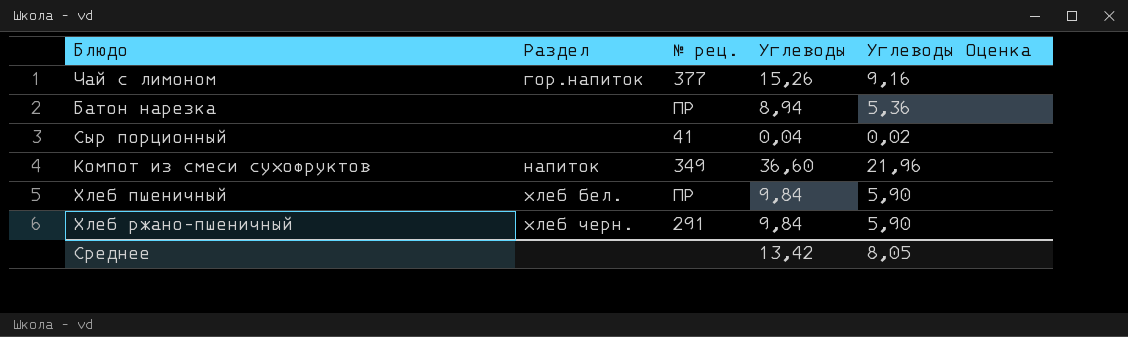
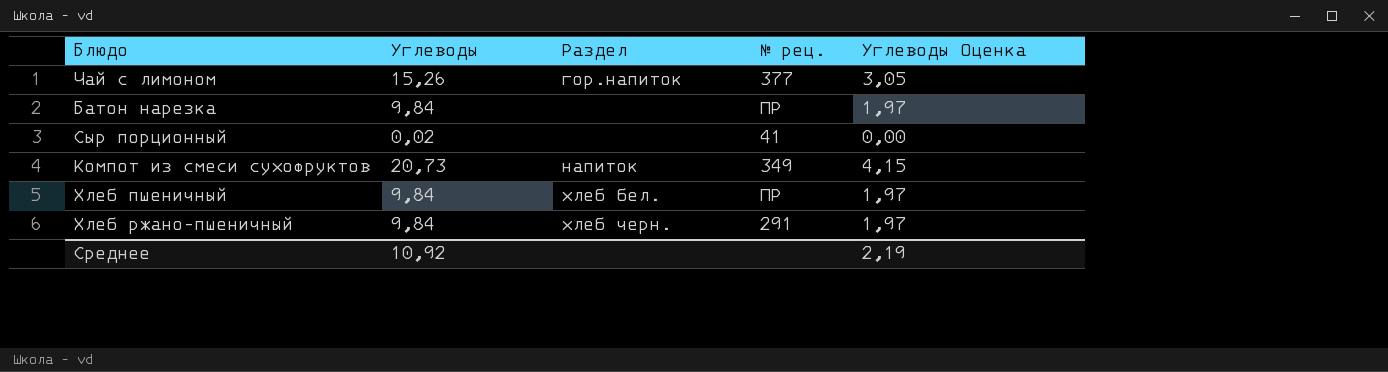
column Углеводы | position: 4 -> 2
column Углеводы Оценка | formula: [Углеводы] * 0,6 -> [Углеводы] * 0,2
Батон нарезка | Углеводы: 8,94 -> 9,84
Сыр порционный | Углеводы: 0,04 -> 0,02
Компот из смеси сухофруктов | Углеводы: 36,60 -> 20,73
Среднее | Углеводы: 13,42 -> 10,92
Среднее | Углеводы Оценка: 8,05 -> 2,19

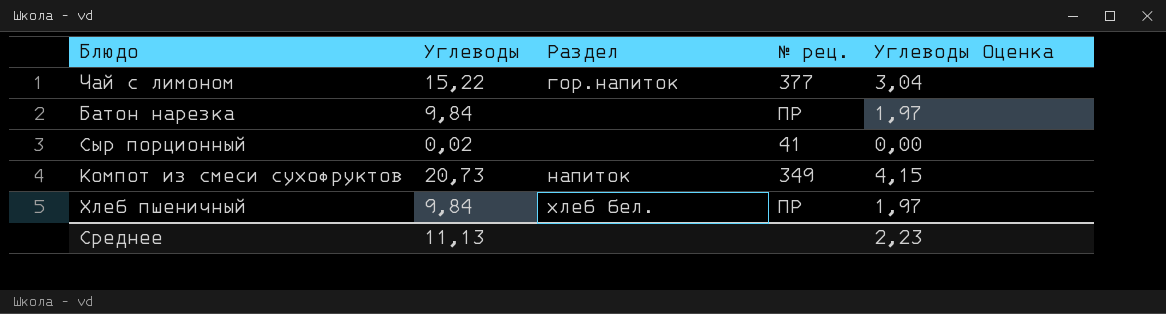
row Хлеб ржано-пшеничный: 9,84 | хлеб черн. | 291 | 1,97 -> none
Чай с лимоном | Углеводы: 15,26 -> 15,22
Чай с лимоном | Углеводы Оценка: 3,05 -> 3,04
Среднее | Углеводы: 10,92 -> 11,13
Среднее | Углеводы Оценка: 2,19 -> 2,23

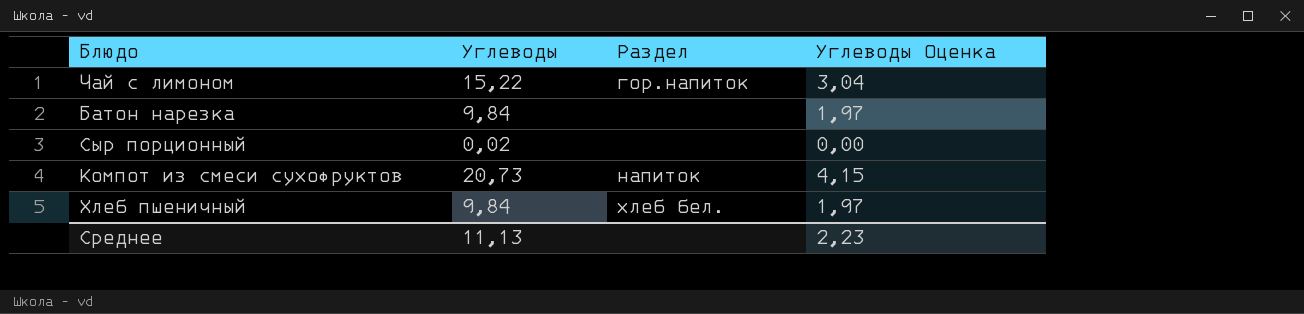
column № рец. | position: 4 -> none

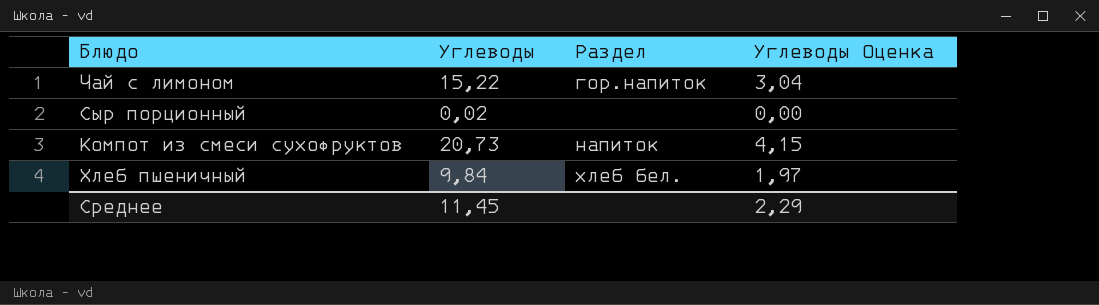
row Батон нарезка: 9,84 | none | 1,97 -> none
Среднее | Углеводы: 11,13 -> 11,45
Среднее | Углеводы Оценка: 2,23 -> 2,29

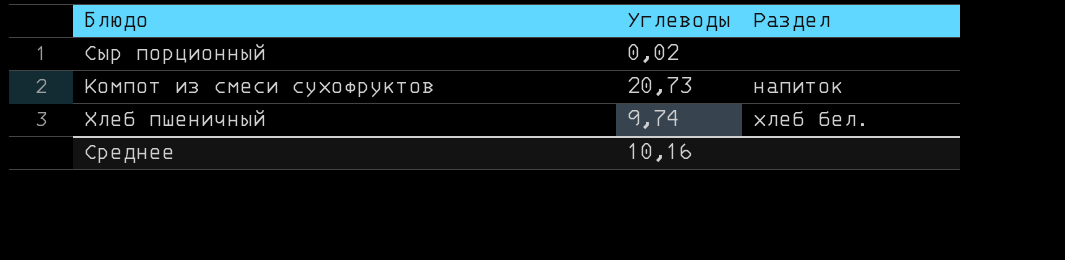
column Углеводы Оценка | formula: [Углеводы] * 0,2 -> none
row Чай с лимоном: 15,22 | гор.напиток | 3,04 -> none
Хлеб пшеничный | Углеводы: 9,84 -> 9,74
Среднее | Углеводы: 11,45 -> 10,16

